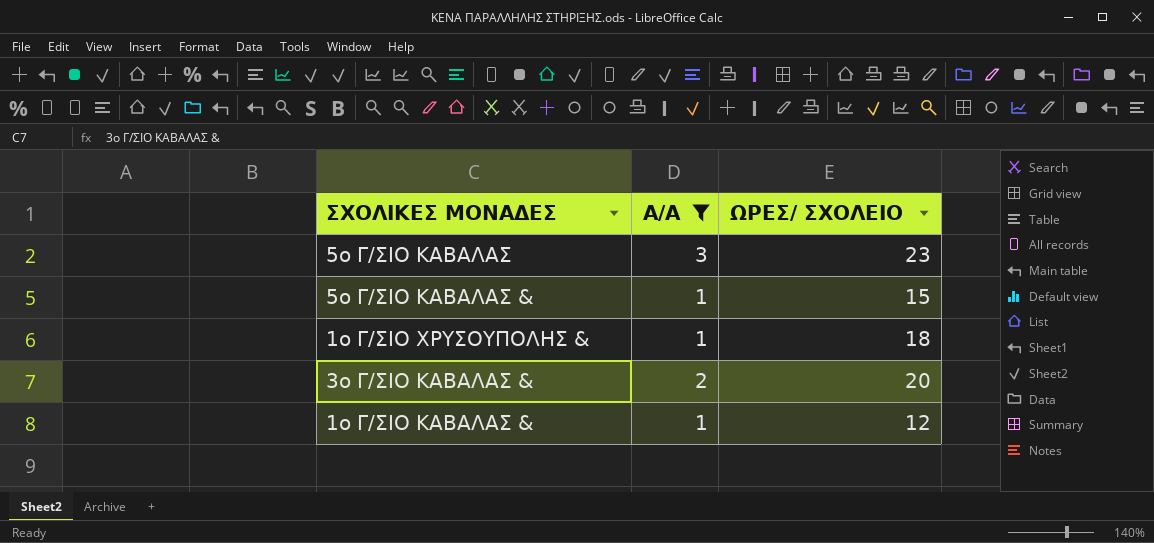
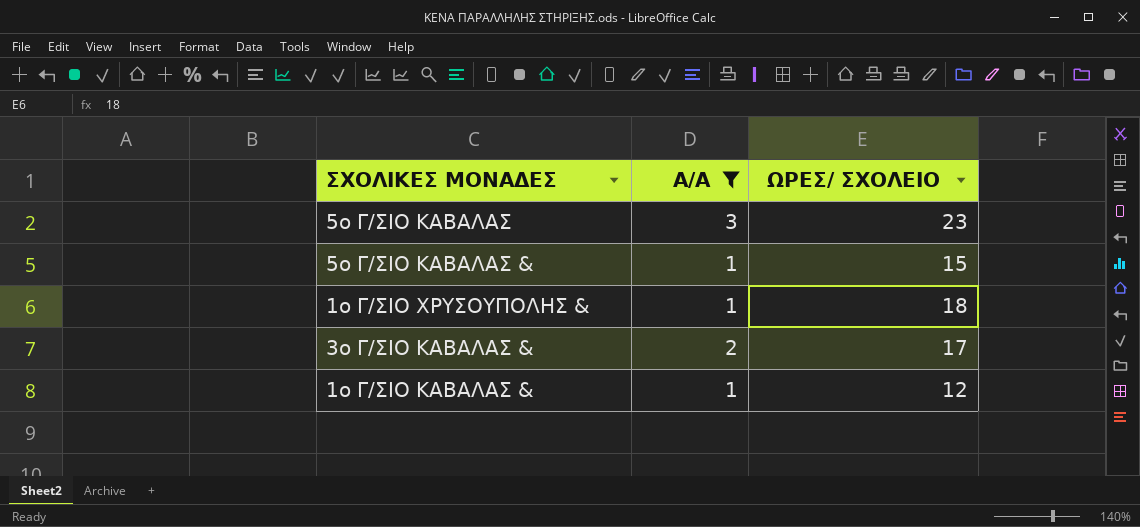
3ο Γ/ΣΙΟ ΚΑΒΑΛΑΣ & | ΩΡΕΣ/ ΣΧΟΛΕΙΟ: 20 -> 17

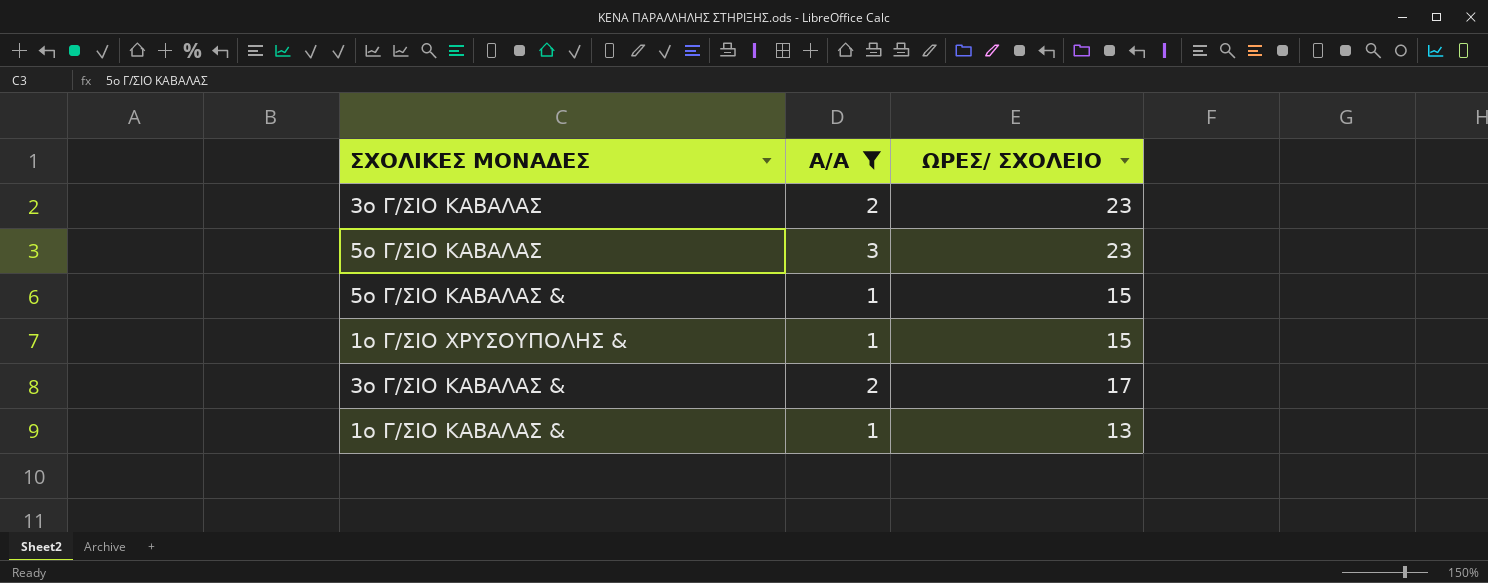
row 3ο Γ/ΣΙΟ ΚΑΒΑΛΑΣ: none -> 2 | 23
1ο Γ/ΣΙΟ ΧΡΥΣΟΥΠΟΛΗΣ & | ΩΡΕΣ/ ΣΧΟΛΕΙΟ: 18 -> 15
1ο Γ/ΣΙΟ ΚΑΒΑΛΑΣ & | ΩΡΕΣ/ ΣΧΟΛΕΙΟ: 12 -> 13

